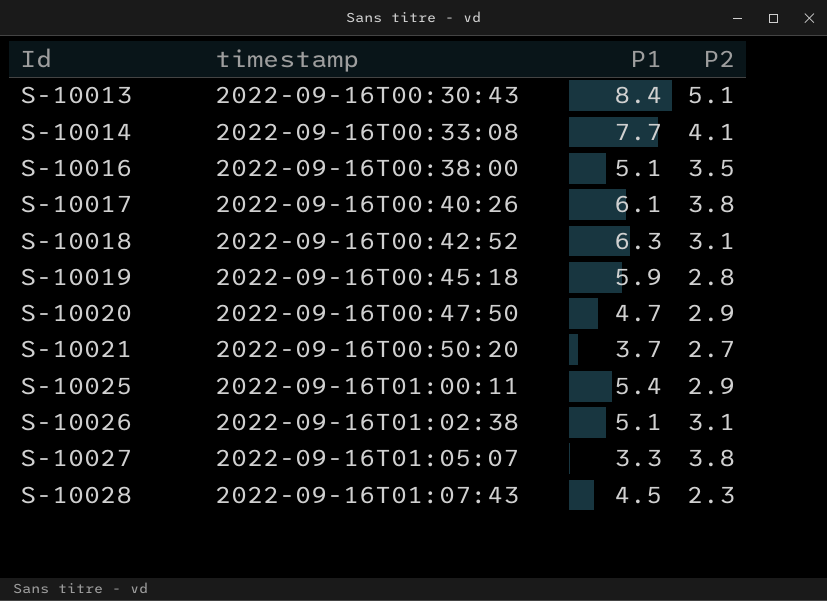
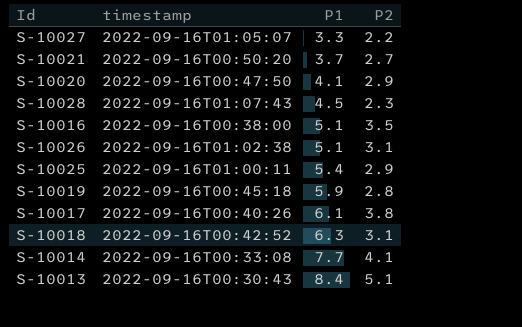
row order: Id ascending -> P1 ascending
S-10027 | P2: 3.8 -> 2.2
S-10020 | P1: 4.7 -> 4.1

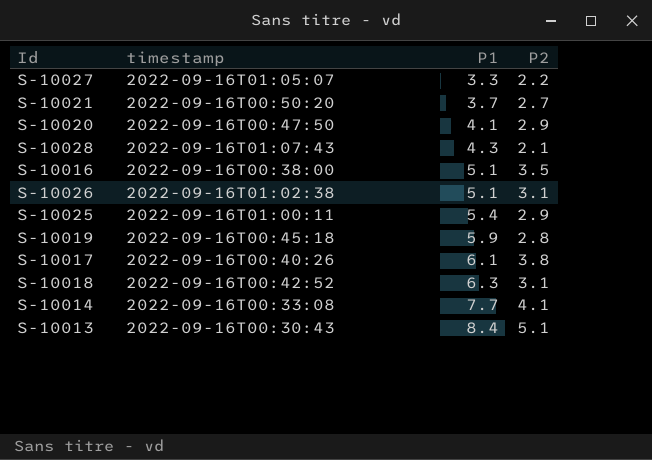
S-10028 | P1: 4.5 -> 4.3
S-10028 | P2: 2.3 -> 2.1

